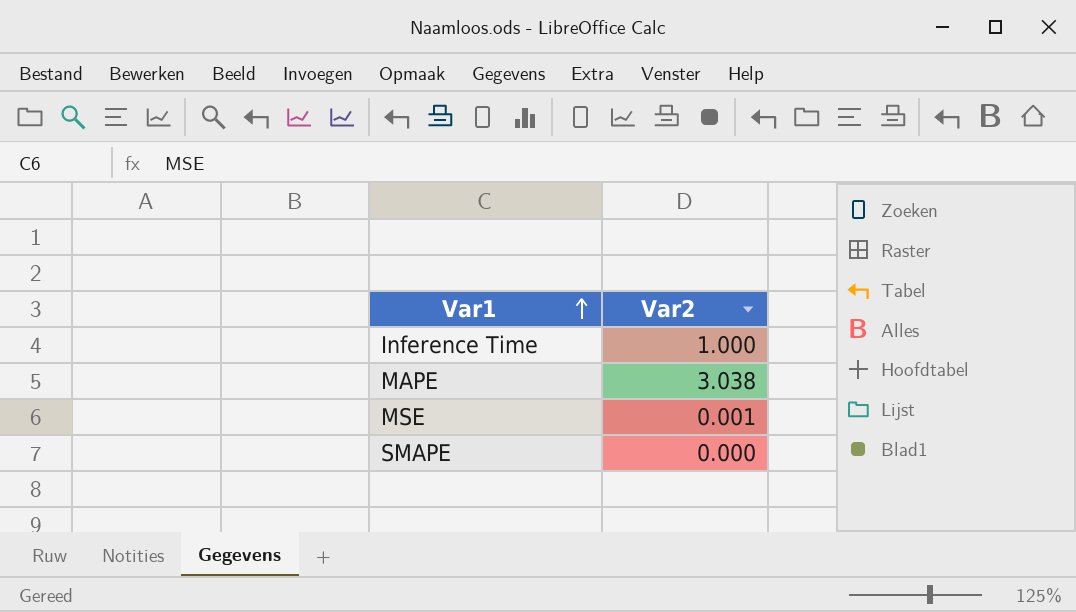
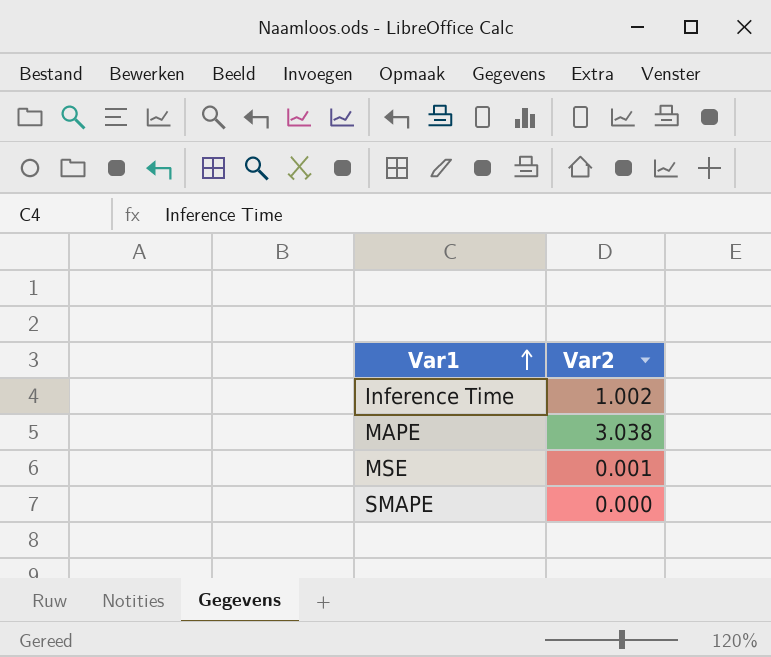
Inference Time | Var2: 1.000 -> 1.002

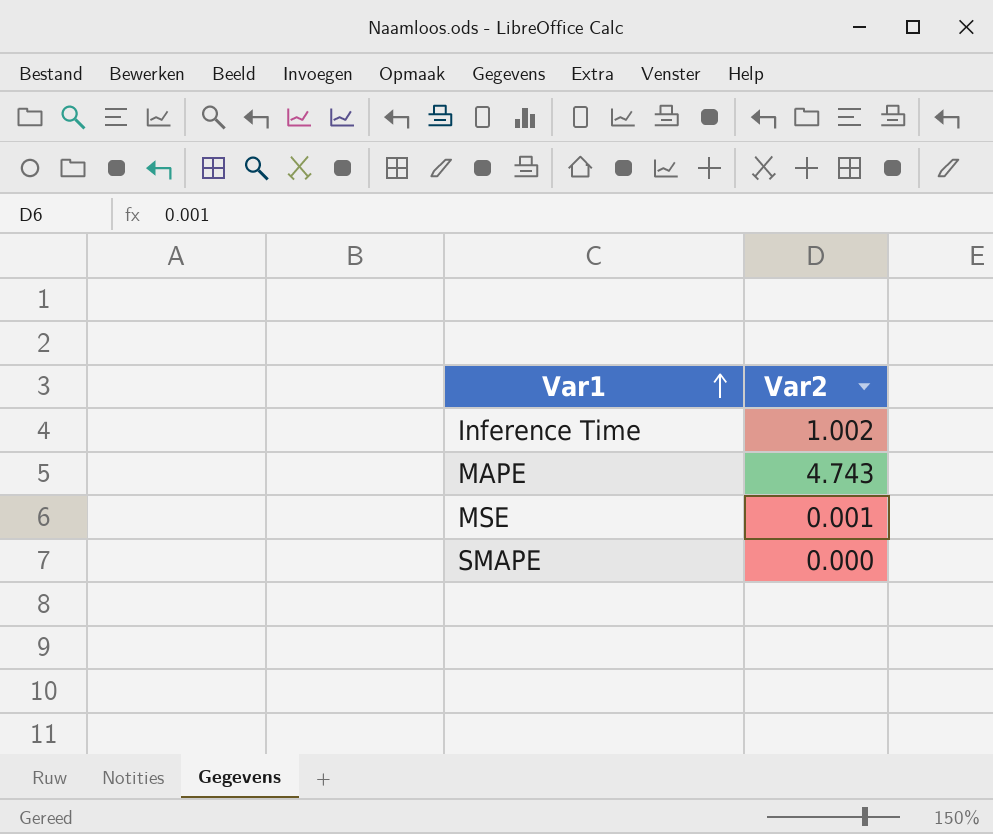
MAPE | Var2: 3.038 -> 4.743

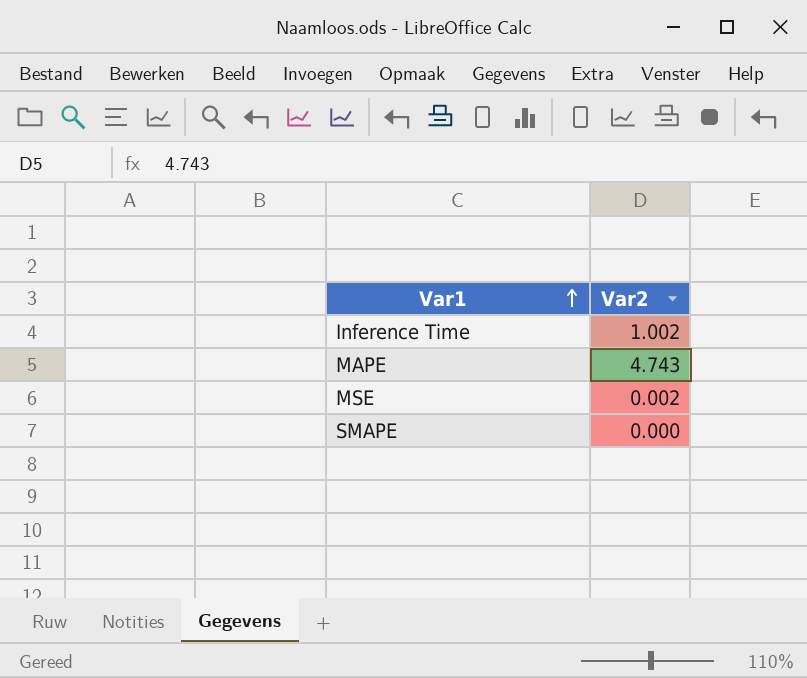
MSE | Var2: 0.001 -> 0.002

